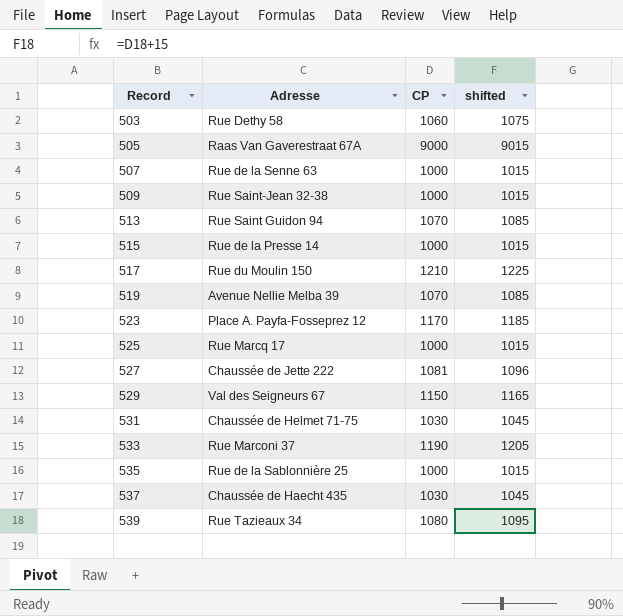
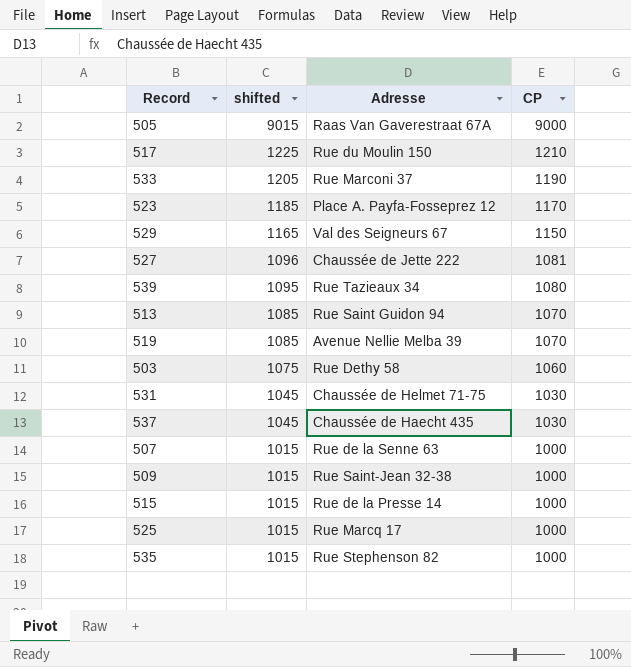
row order: Record ascending -> shifted descending
column shifted | position: 4 -> 2
535 | Adresse: Rue de la Sablonnière 25 -> Rue Stephenson 82

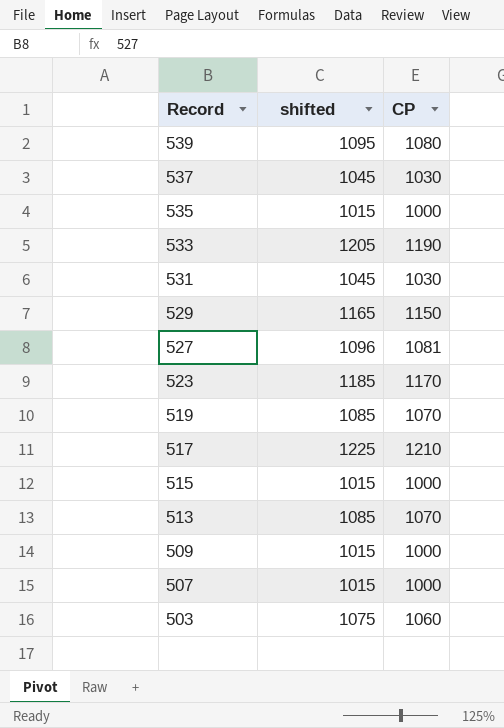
row order: shifted descending -> Record descending
column Adresse | position: 3 -> none
row 505: 9015 | Raas Van Gaverestraat 67A | 9000 -> none
row 525: 1015 | Rue Marcq 17 | 1000 -> none

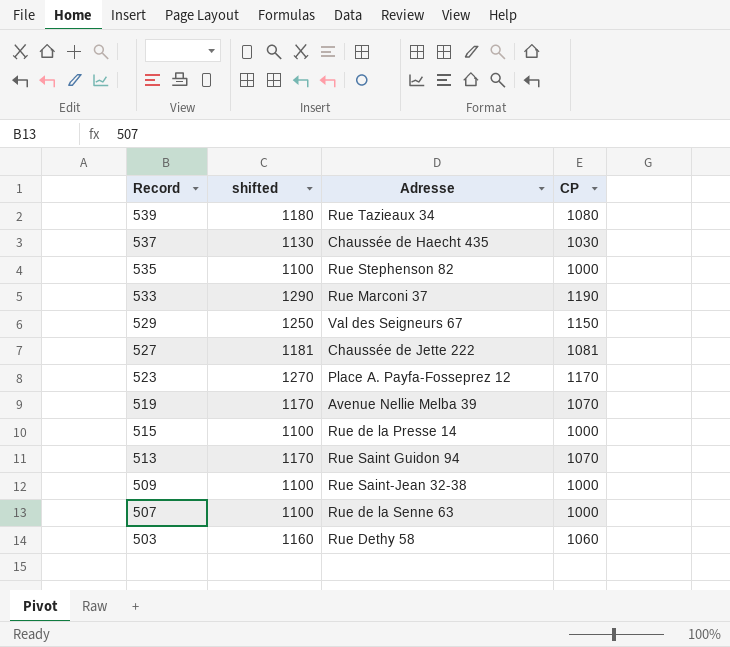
column shifted | formula: [CP] + 15 -> [CP] + 100
column Adresse | position: none -> 3
row 531: 1045 | 1030 -> none
row 517: 1225 | 1210 -> none

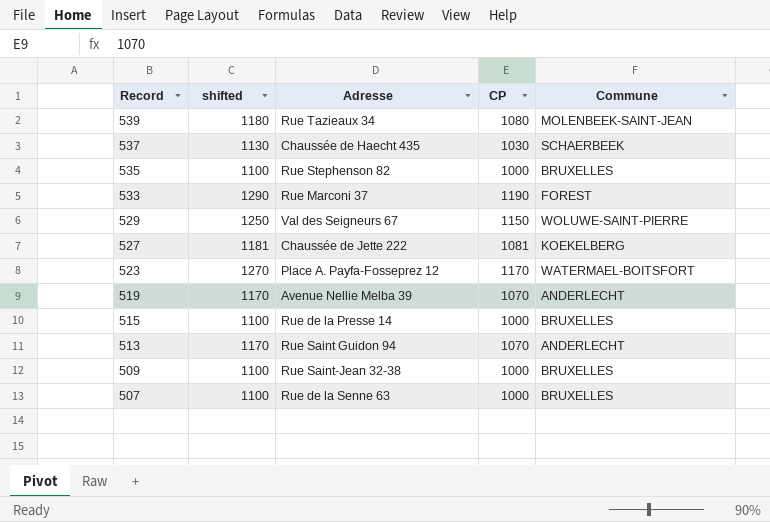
column Commune | position: none -> 5
row 503: 1160 | Rue Dethy 58 | 1060 -> none

